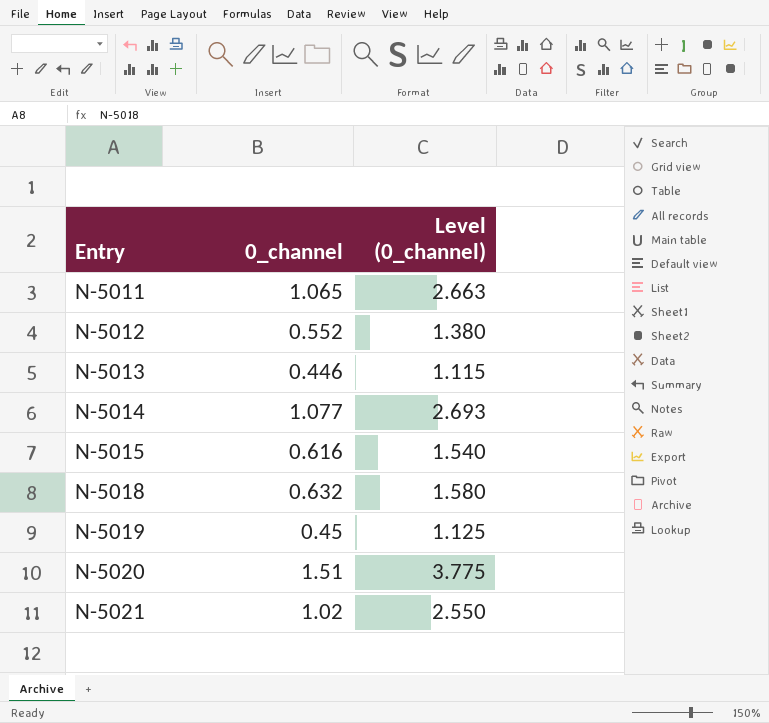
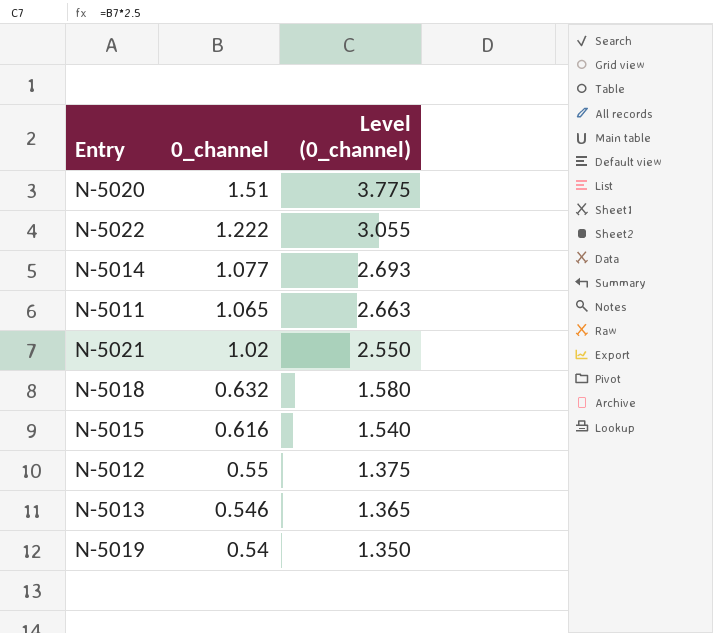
row order: Entry ascending -> 0_channel descending
row N-5022: none -> 1.222 | 3.055
N-5012 | 0_channel: 0.552 -> 0.55
N-5012 | Level (0_channel): 1.380 -> 1.375
N-5013 | 0_channel: 0.446 -> 0.546
N-5013 | Level (0_channel): 1.115 -> 1.365
N-5019 | 0_channel: 0.45 -> 0.54
N-5019 | Level (0_channel): 1.125 -> 1.350

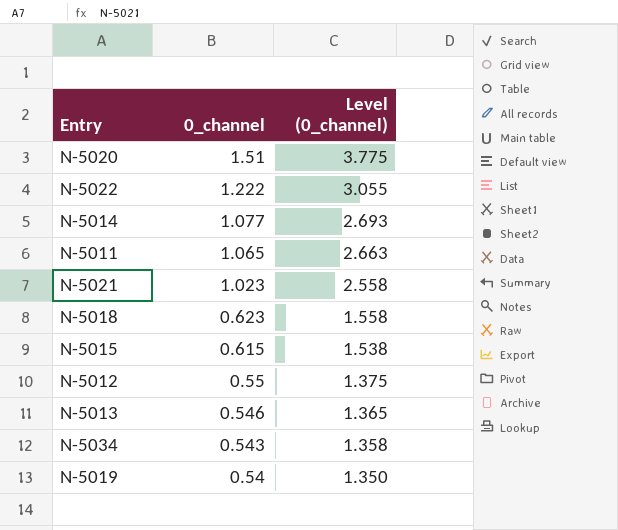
N-5021 | 0_channel: 1.02 -> 1.023
N-5021 | Level (0_channel): 2.550 -> 2.558
N-5018 | 0_channel: 0.632 -> 0.623
N-5018 | Level (0_channel): 1.580 -> 1.558
N-5015 | 0_channel: 0.616 -> 0.615
N-5015 | Level (0_channel): 1.540 -> 1.538
row N-5034: none -> 0.543 | 1.358

